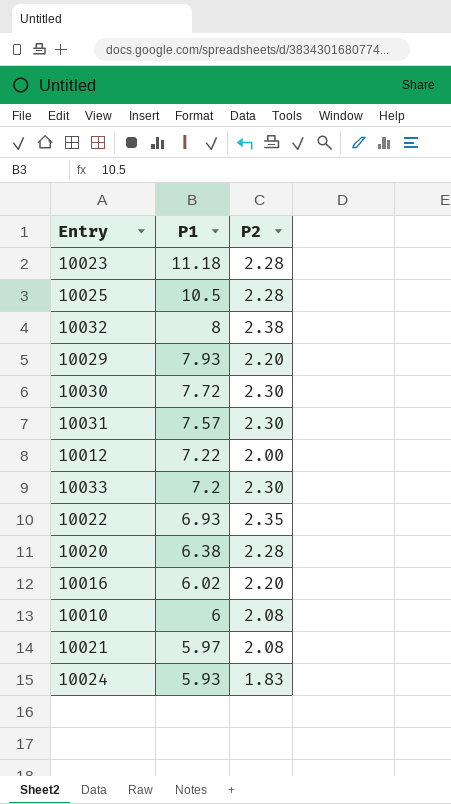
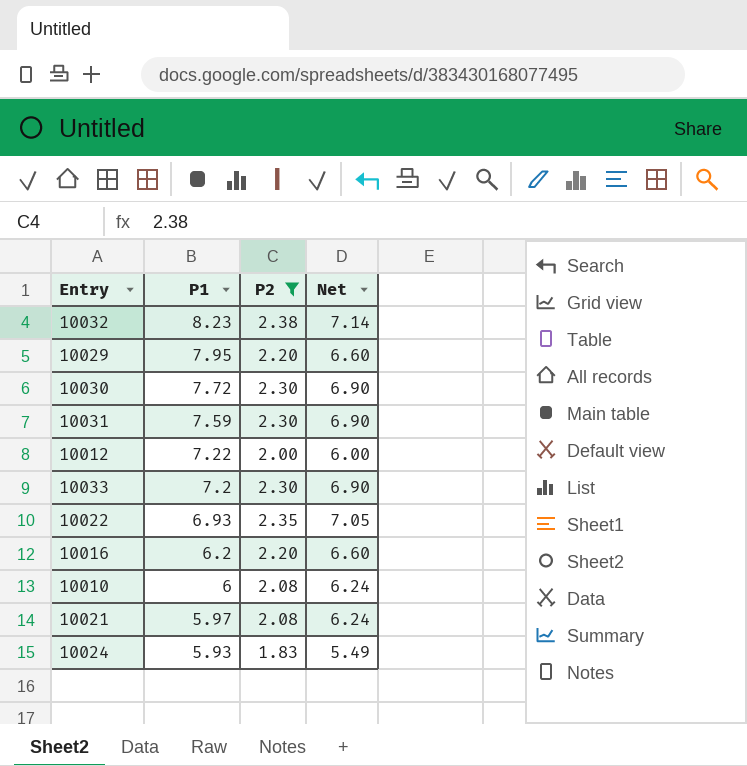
filter: none -> P2 != 2.28
column Net | formula: none -> [P2] * 3
10032 | P1: 8 -> 8.23
10029 | P1: 7.93 -> 7.95
10031 | P1: 7.57 -> 7.59
10016 | P1: 6.02 -> 6.2

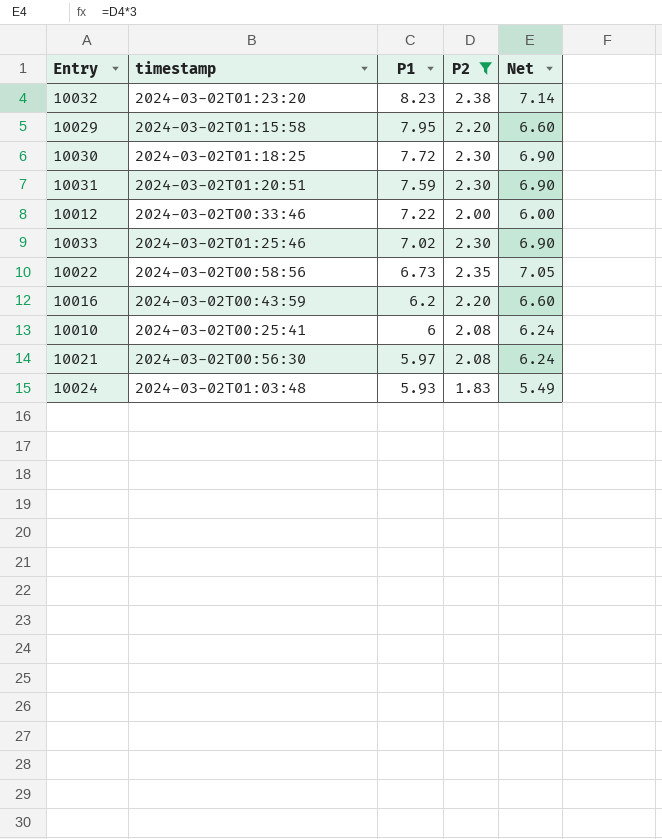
column timestamp | position: none -> 2
10033 | P1: 7.2 -> 7.02
10022 | P1: 6.93 -> 6.73

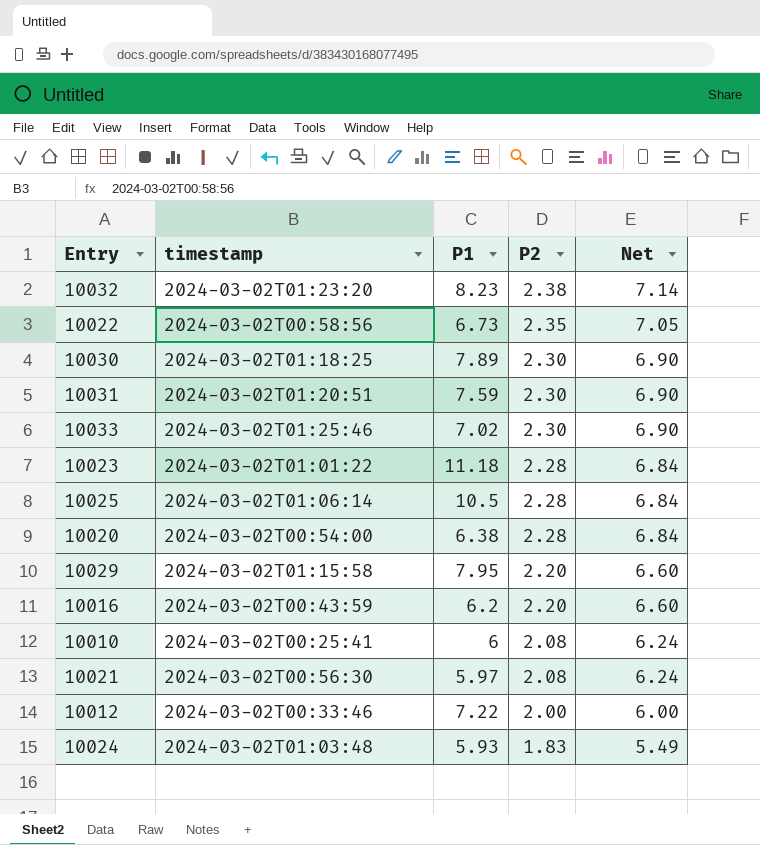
filter: P2 != 2.28 -> none
row order: P1 descending -> P2 descending
10030 | P1: 7.72 -> 7.89

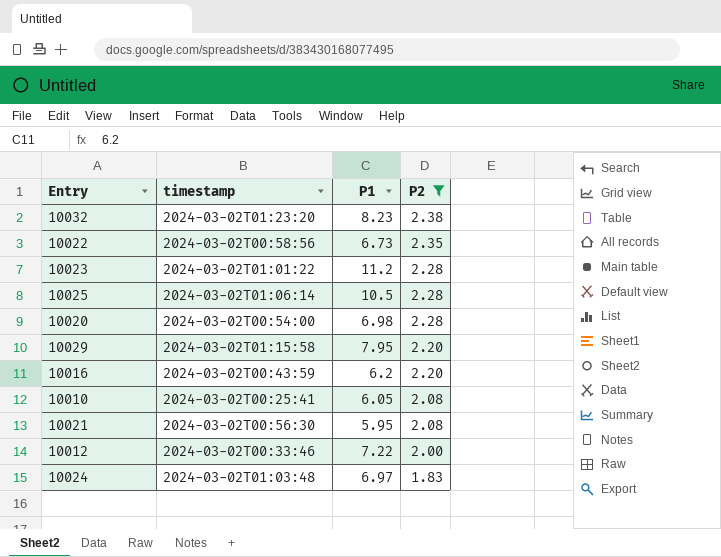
filter: none -> P2 != 2.30
column Net | formula: [P2] * 3 -> none
10023 | P1: 11.18 -> 11.2
10020 | P1: 6.38 -> 6.98
10010 | P1: 6 -> 6.05
10021 | P1: 5.97 -> 5.95
10024 | P1: 5.93 -> 6.97

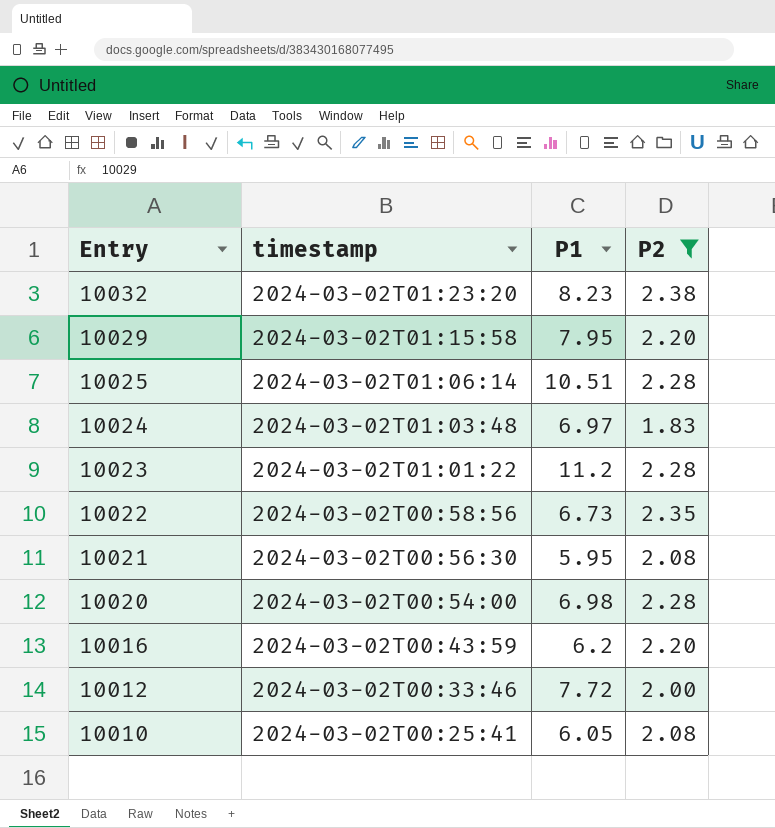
row order: P2 descending -> Entry descending
10025 | P1: 10.5 -> 10.51
10012 | P1: 7.22 -> 7.72

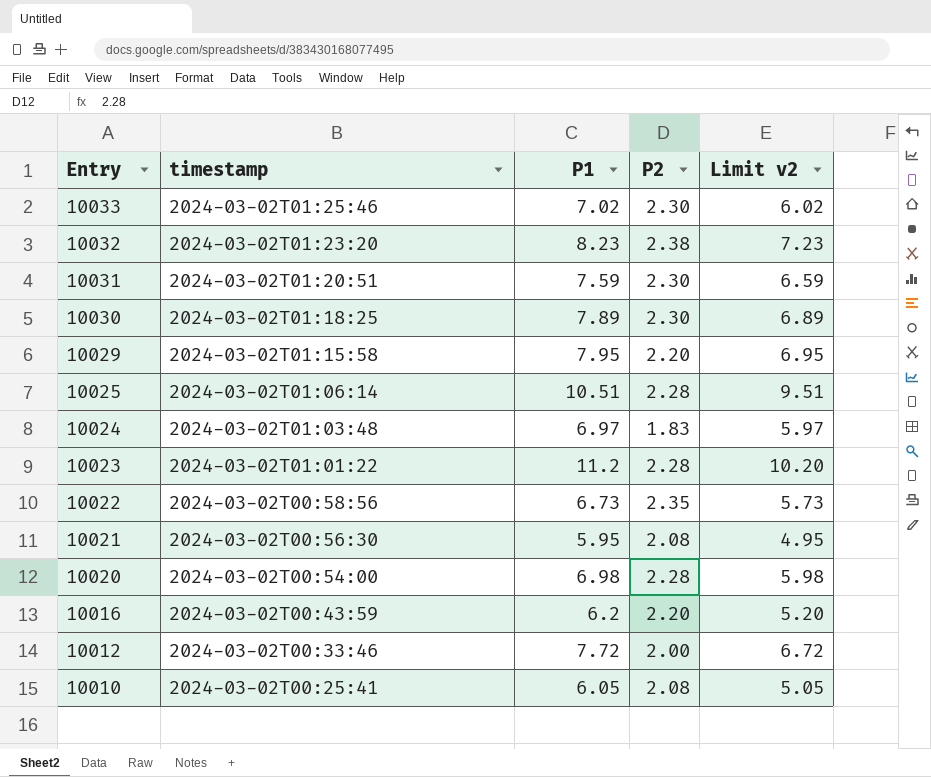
filter: P2 != 2.30 -> none
column Limit v2 | formula: none -> [P1] - 1

